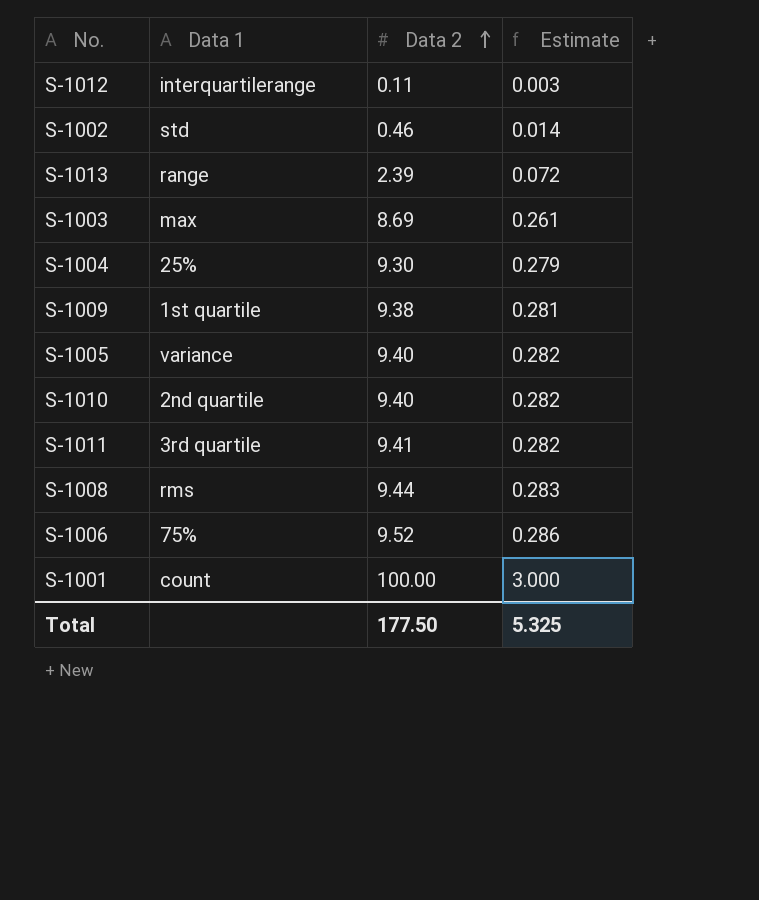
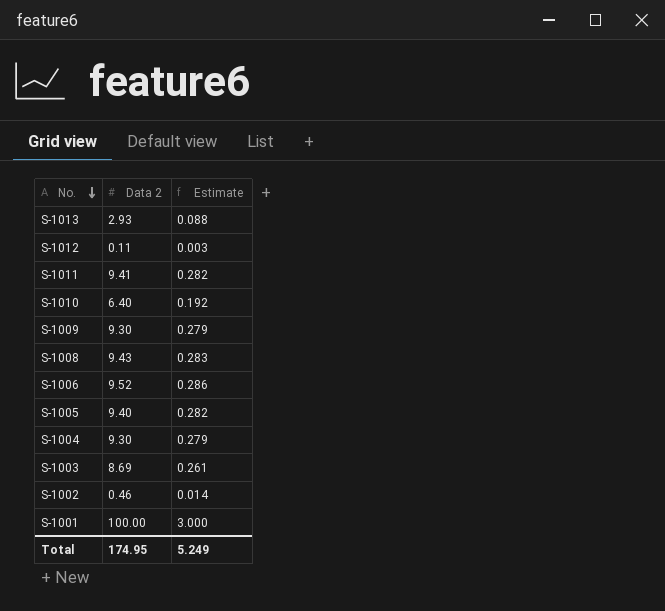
row order: Data 2 ascending -> No. descending
column Data 1 | position: 2 -> none
S-1013 | Data 2: 2.39 -> 2.93
S-1013 | Estimate: 0.072 -> 0.088
S-1010 | Data 2: 9.40 -> 6.40
S-1010 | Estimate: 0.282 -> 0.192
S-1009 | Data 2: 9.38 -> 9.30
S-1009 | Estimate: 0.281 -> 0.279
S-1008 | Data 2: 9.44 -> 9.43
Total | Data 2: 177.50 -> 174.95
Total | Estimate: 5.325 -> 5.249

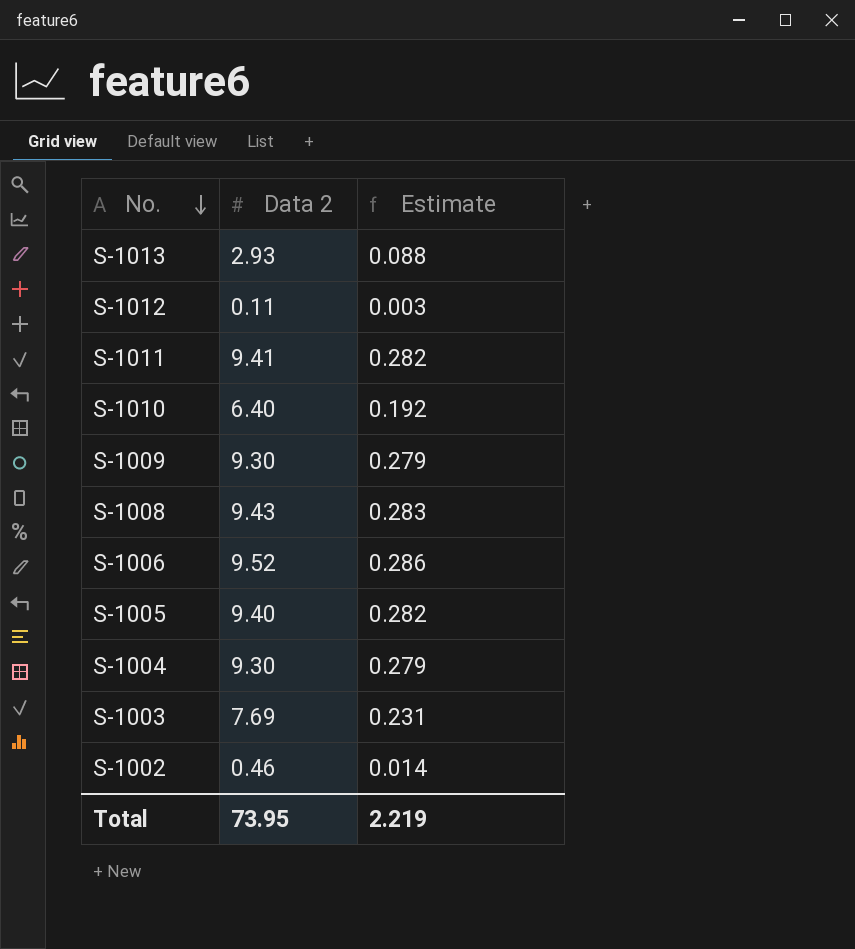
row S-1001: 100.00 | 3.000 -> none
S-1003 | Data 2: 8.69 -> 7.69
S-1003 | Estimate: 0.261 -> 0.231
Total | Data 2: 174.95 -> 73.95
Total | Estimate: 5.249 -> 2.219

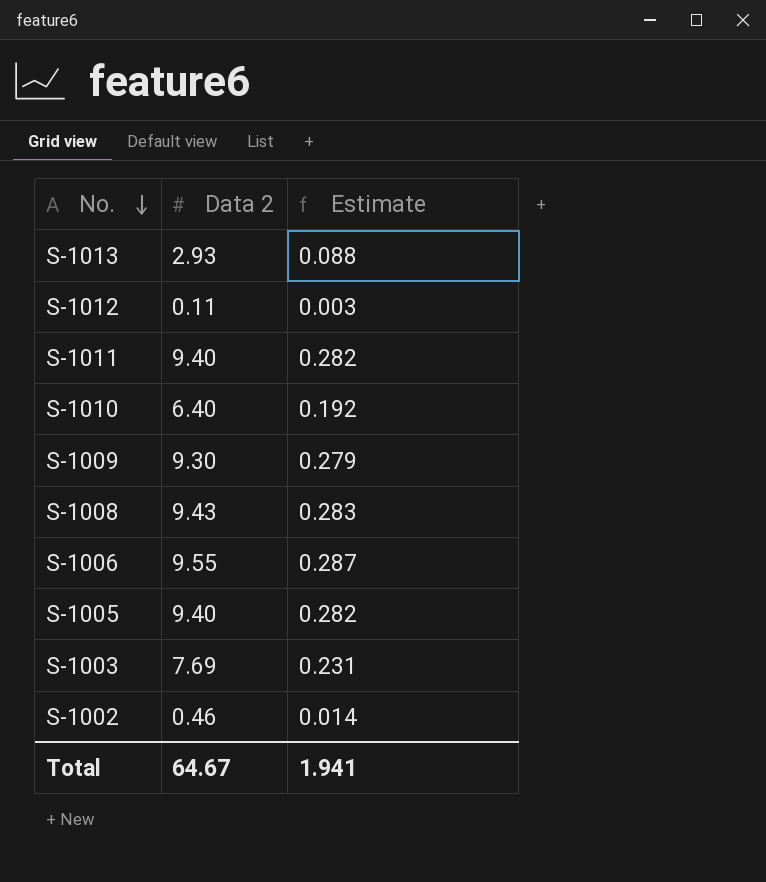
row S-1004: 9.30 | 0.279 -> none
S-1011 | Data 2: 9.41 -> 9.40
S-1006 | Data 2: 9.52 -> 9.55
S-1006 | Estimate: 0.286 -> 0.287
Total | Data 2: 73.95 -> 64.67
Total | Estimate: 2.219 -> 1.941

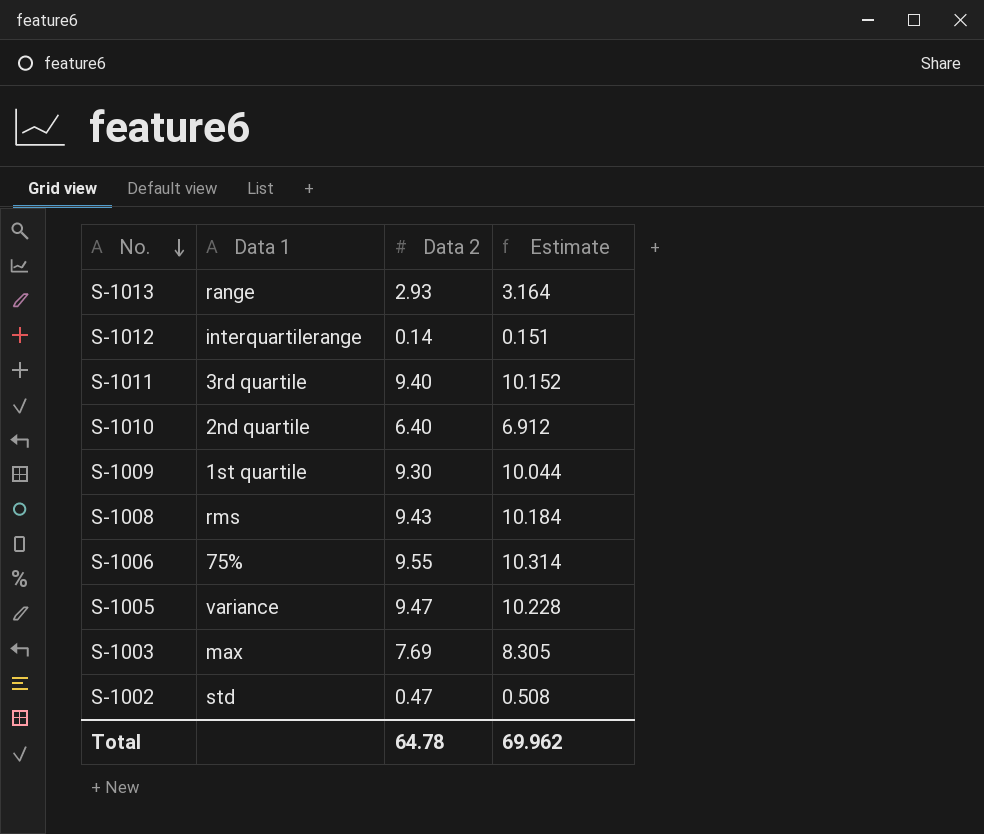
column Data 1 | position: none -> 2
column Estimate | formula: [Data 2] * 0.03 -> [Data 2] * 1.08
S-1012 | Data 2: 0.11 -> 0.14
S-1005 | Data 2: 9.40 -> 9.47
S-1002 | Data 2: 0.46 -> 0.47
Total | Data 2: 64.67 -> 64.78
Total | Estimate: 1.941 -> 69.962

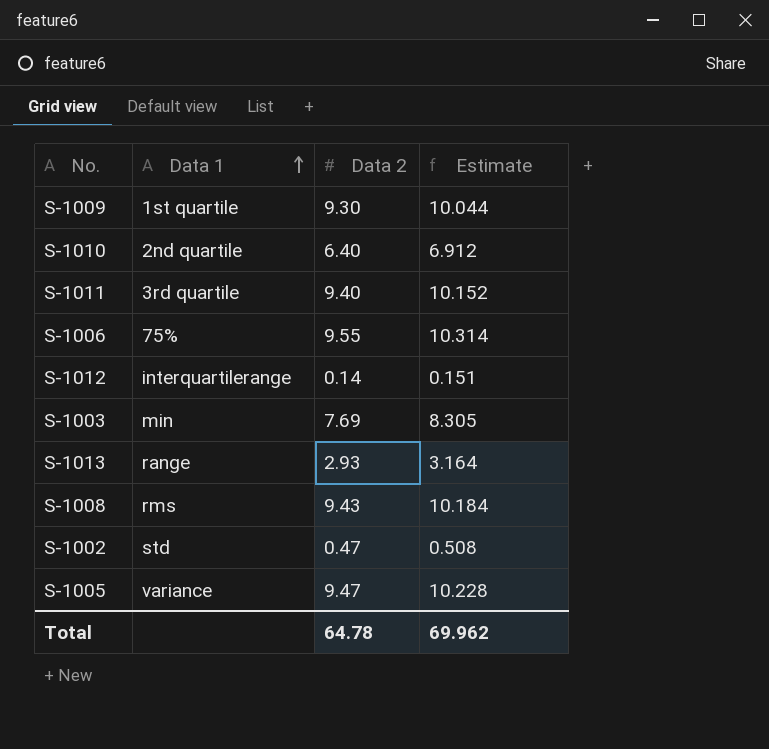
row order: No. descending -> Data 1 ascending
S-1003 | Data 1: max -> min

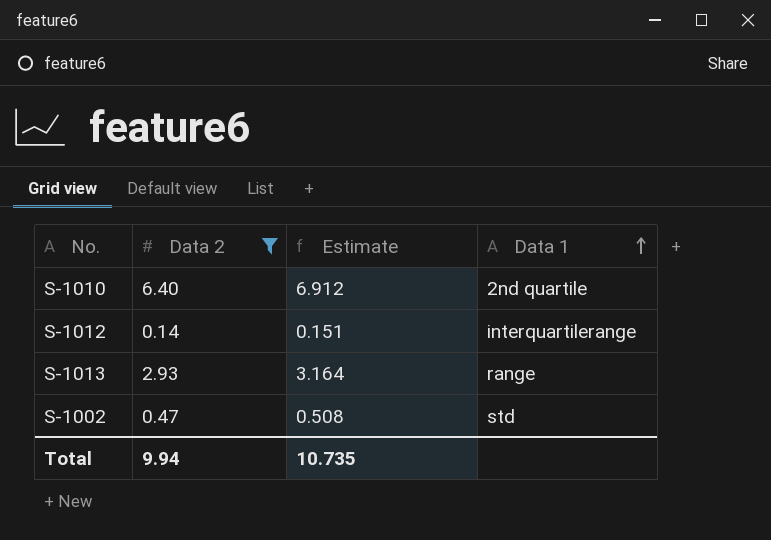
filter: none -> Data 2 <= 6.40
column Data 1 | position: 2 -> 4
Total | Data 2: 64.78 -> 9.94
Total | Estimate: 69.962 -> 10.735

